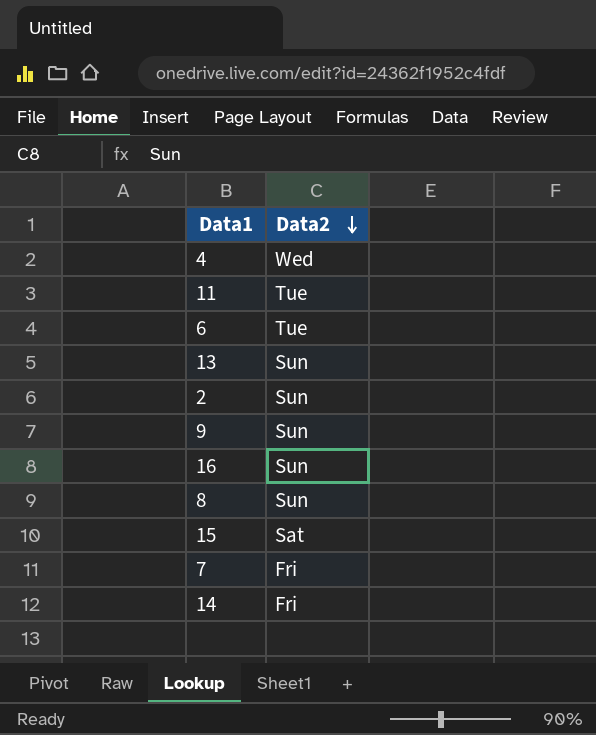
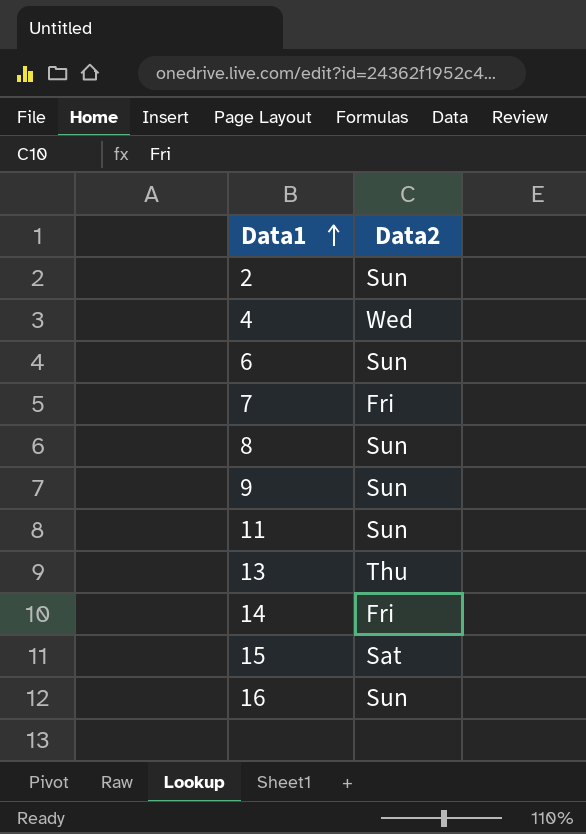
row order: Data2 descending -> Data1 ascending
6 | Data2: Tue -> Sun
11 | Data2: Tue -> Sun
13 | Data2: Sun -> Thu

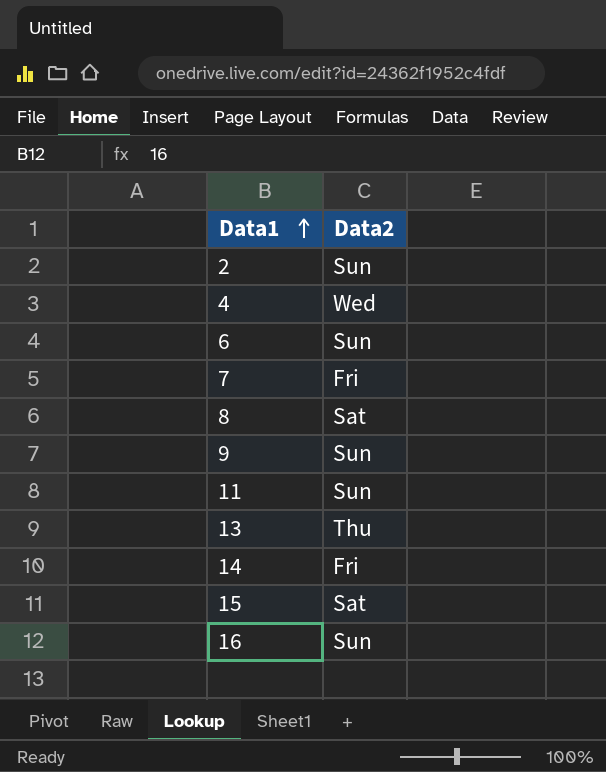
8 | Data2: Sun -> Sat

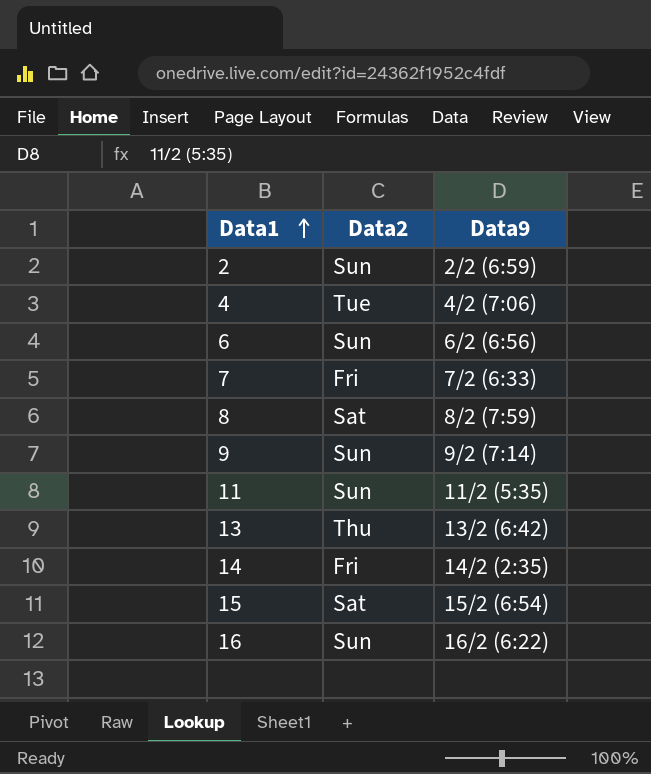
column Data9 | position: none -> 3
4 | Data2: Wed -> Tue

